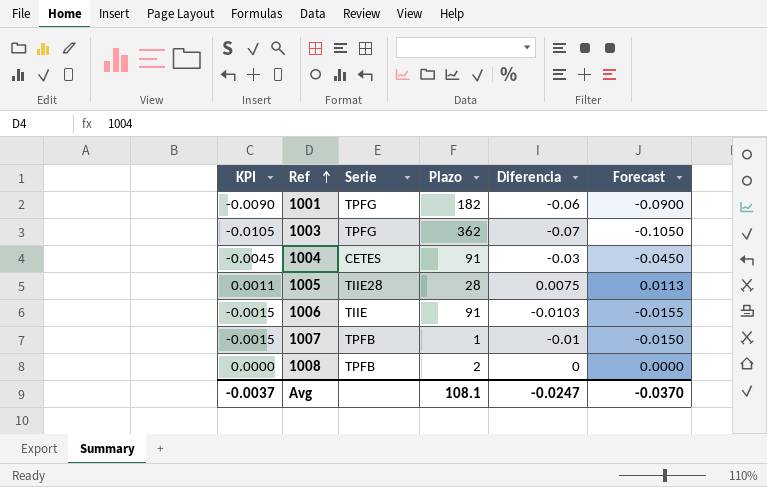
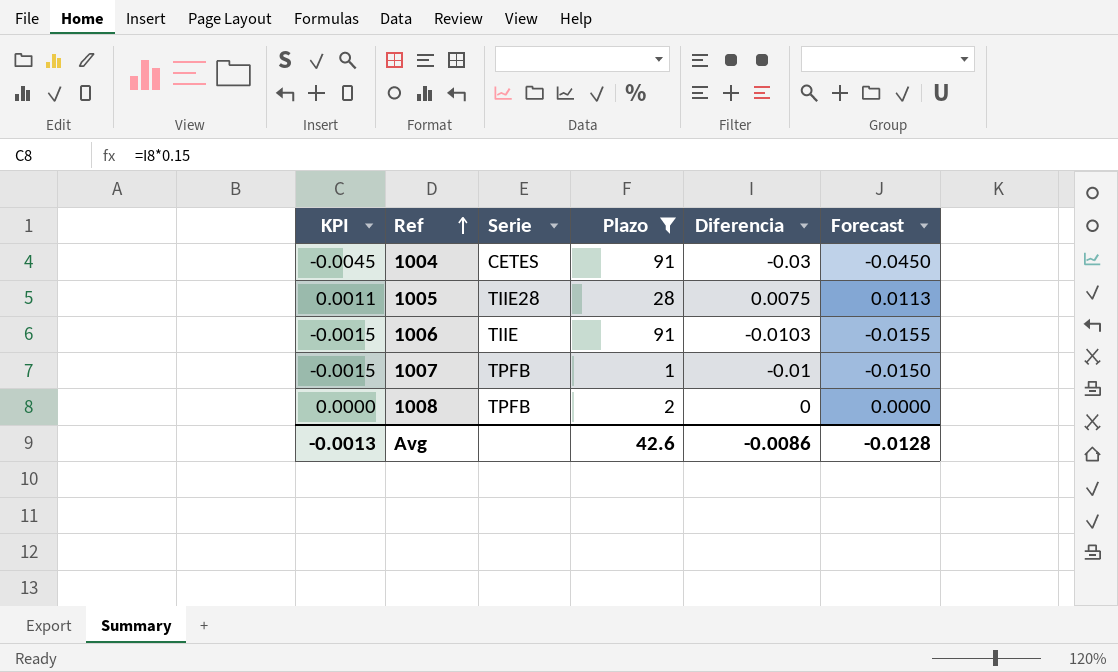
filter: none -> Plazo <= 91
Avg | KPI: -0.0037 -> -0.0013
Avg | Plazo: 108.1 -> 42.6
Avg | Diferencia: -0.0247 -> -0.0086
Avg | Forecast: -0.0370 -> -0.0128

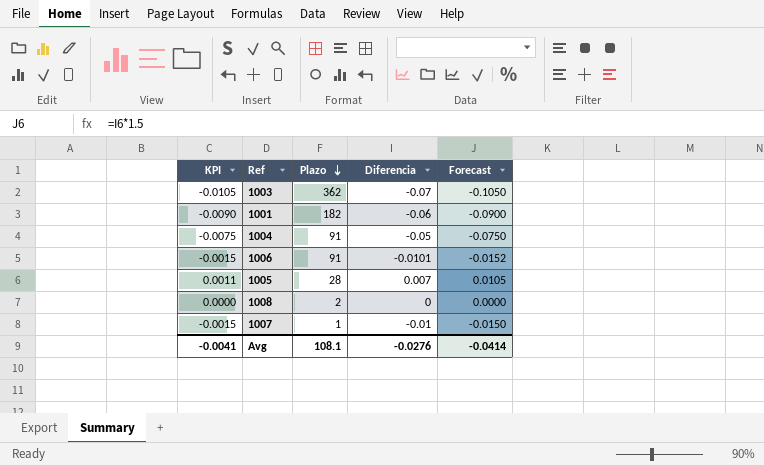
filter: Plazo <= 91 -> none
row order: Ref ascending -> Plazo descending
column Serie | position: 3 -> none
1004 | KPI: -0.0045 -> -0.0075
1004 | Diferencia: -0.03 -> -0.05
1004 | Forecast: -0.0450 -> -0.0750
1006 | Diferencia: -0.0103 -> -0.0101
1006 | Forecast: -0.0155 -> -0.0152
1005 | Diferencia: 0.0075 -> 0.007
1005 | Forecast: 0.0113 -> 0.0105
Avg | KPI: -0.0013 -> -0.0041
Avg | Plazo: 42.6 -> 108.1
Avg | Diferencia: -0.0086 -> -0.0276
Avg | Forecast: -0.0128 -> -0.0414

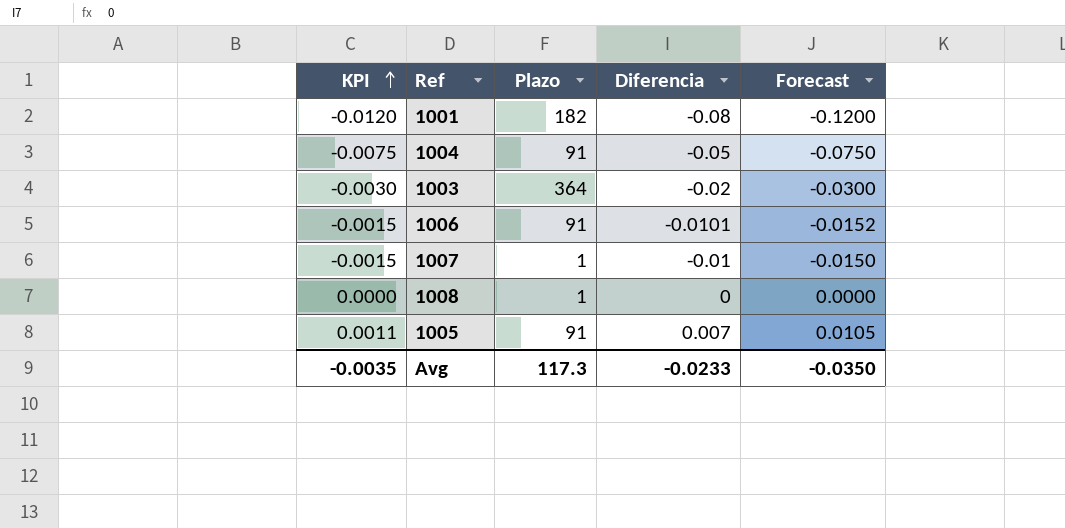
row order: Plazo descending -> KPI ascending
1001 | KPI: -0.0090 -> -0.0120
1001 | Diferencia: -0.06 -> -0.08
1001 | Forecast: -0.0900 -> -0.1200
1003 | KPI: -0.0105 -> -0.0030
1003 | Plazo: 362 -> 364
1003 | Diferencia: -0.07 -> -0.02
1003 | Forecast: -0.1050 -> -0.0300
1008 | Plazo: 2 -> 1
1005 | Plazo: 28 -> 91
Avg | KPI: -0.0041 -> -0.0035
Avg | Plazo: 108.1 -> 117.3
Avg | Diferencia: -0.0276 -> -0.0233
Avg | Forecast: -0.0414 -> -0.0350

